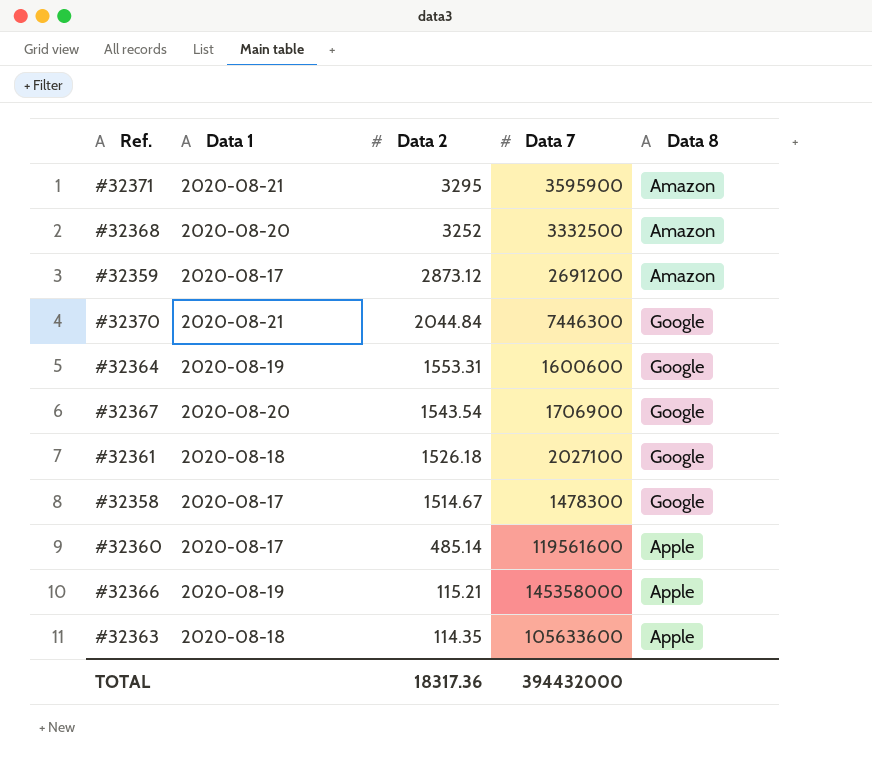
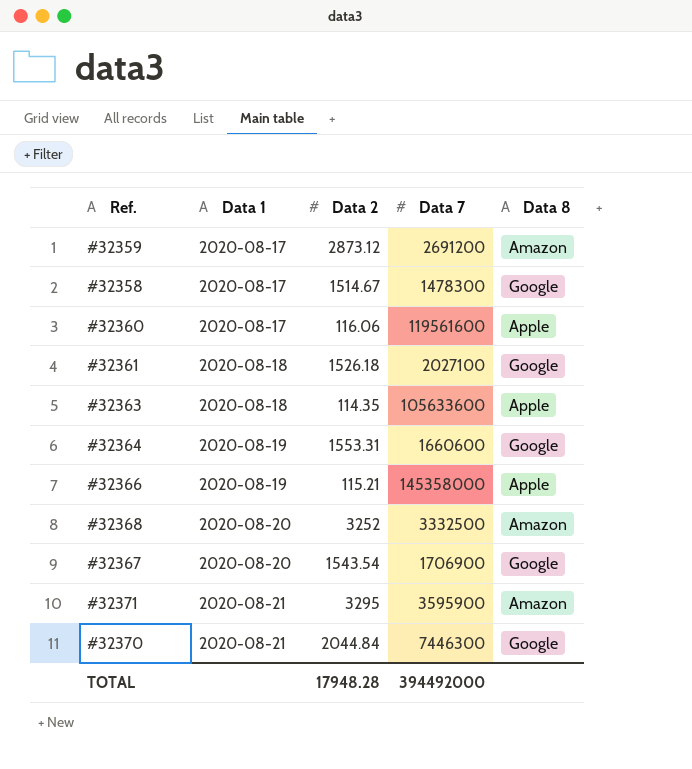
row order: Data 2 descending -> Data 1 ascending
#32360 | Data 2: 485.14 -> 116.06
#32364 | Data 7: 1600600 -> 1660600
TOTAL | Data 2: 18317.36 -> 17948.28
TOTAL | Data 7: 394432000 -> 394492000

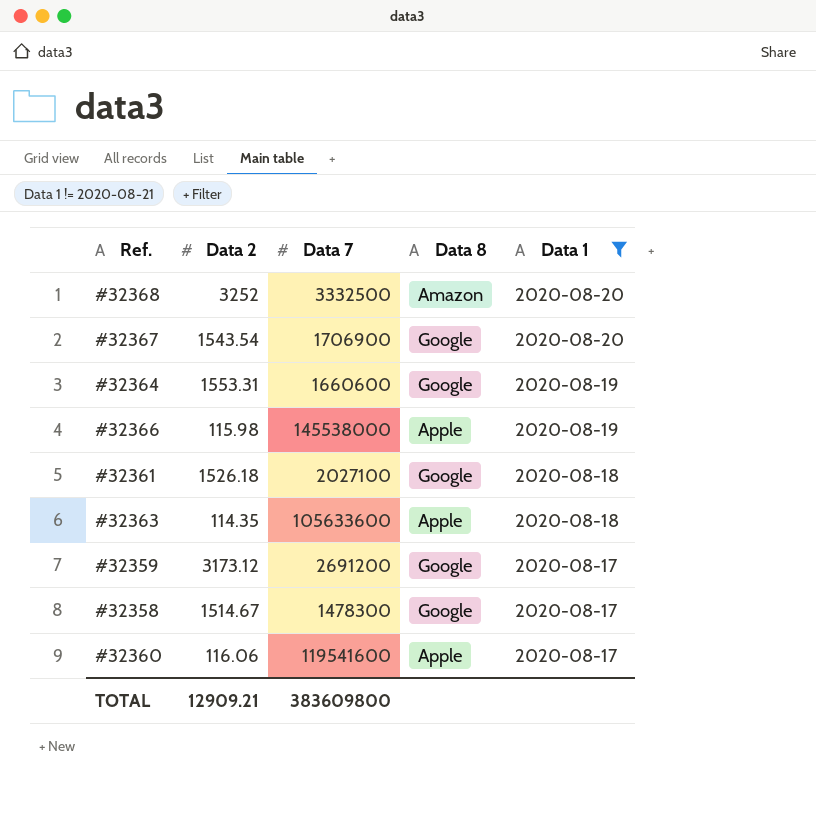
filter: none -> Data 1 != 2020-08-21
row order: Data 1 ascending -> Data 1 descending
column Data 1 | position: 2 -> 5
#32366 | Data 2: 115.21 -> 115.98
#32366 | Data 7: 145358000 -> 145538000
#32359 | Data 2: 2873.12 -> 3173.12
#32359 | Data 8: Amazon -> Google
#32360 | Data 7: 119561600 -> 119541600
TOTAL | Data 2: 17948.28 -> 12909.21
TOTAL | Data 7: 394492000 -> 383609800

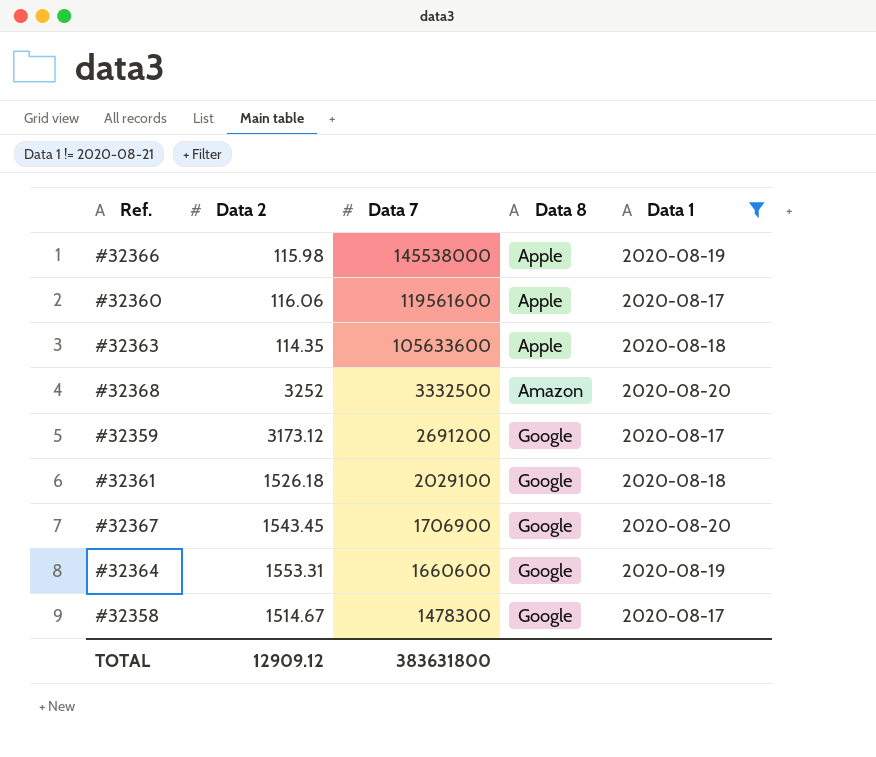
row order: Data 1 descending -> Data 7 descending
#32360 | Data 7: 119541600 -> 119561600
#32361 | Data 7: 2027100 -> 2029100
#32367 | Data 2: 1543.54 -> 1543.45
TOTAL | Data 2: 12909.21 -> 12909.12
TOTAL | Data 7: 383609800 -> 383631800

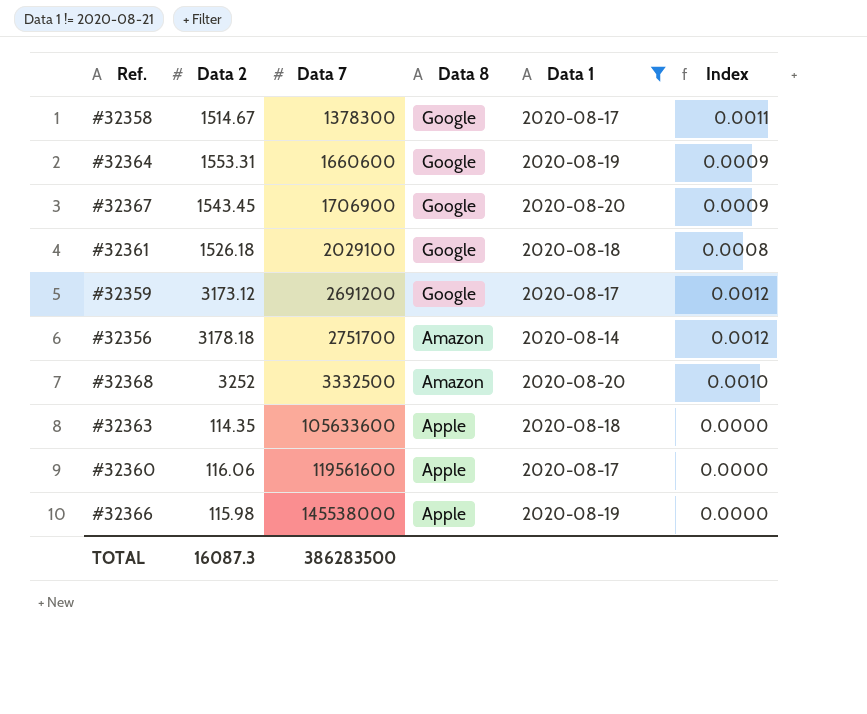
row order: Data 7 descending -> Data 7 ascending
column Index | formula: none -> [Data 2] / [Data 7]
#32358 | Data 7: 1478300 -> 1378300
row #32356: none -> 3178.18 | 2751700 | Amazon | 2020-08-14 | 0.0012
TOTAL | Data 2: 12909.12 -> 16087.3
TOTAL | Data 7: 383631800 -> 386283500

